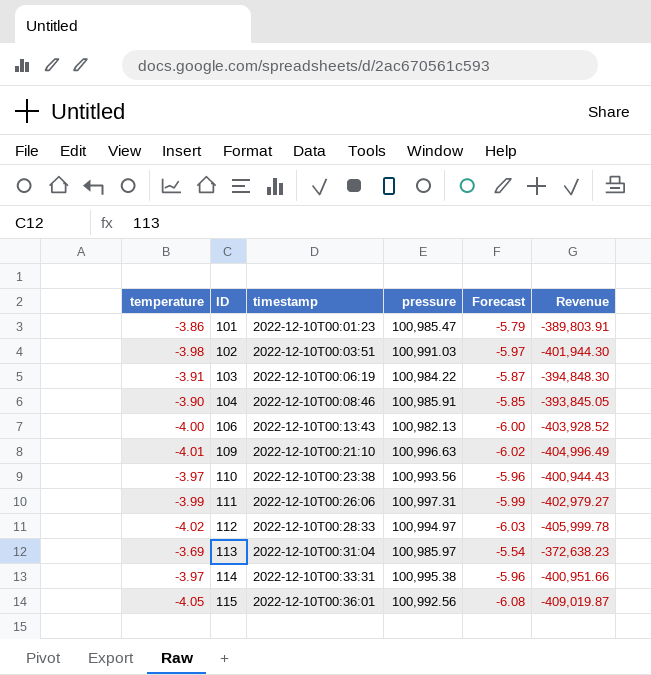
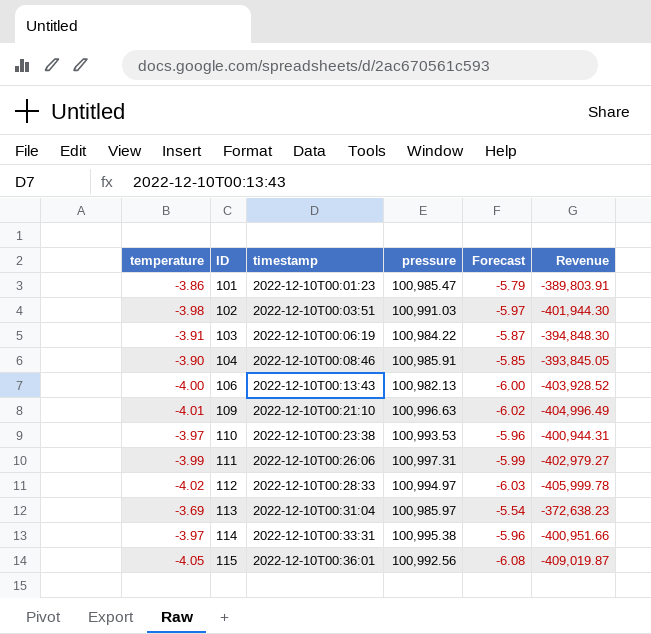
110 | pressure: 100,993.56 -> 100,993.53
110 | Revenue: -400,944.43 -> -400,944.31

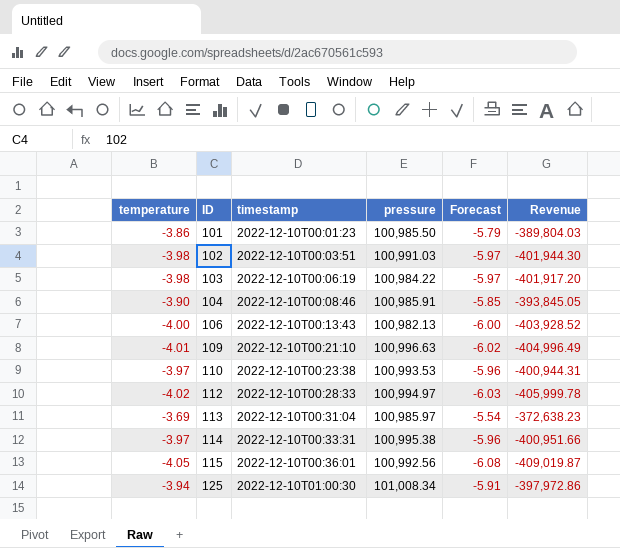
row 111: -3.99 | 2022-12-10T00:26:06 | 100,997.31 | -5.99 | -402,979.27 -> none
101 | pressure: 100,985.47 -> 100,985.50
101 | Revenue: -389,803.91 -> -389,804.03
103 | temperature: -3.91 -> -3.98
103 | Forecast: -5.87 -> -5.97
103 | Revenue: -394,848.30 -> -401,917.20
row 125: none -> -3.94 | 2022-12-10T01:00:30 | 101,008.34 | -5.91 | -397,972.86

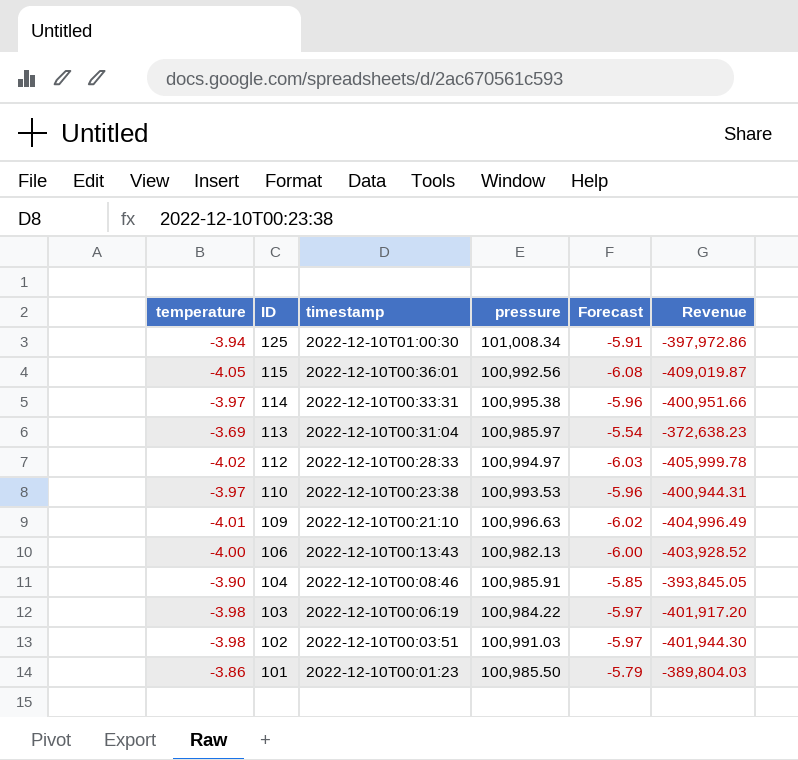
row order: ID ascending -> ID descending

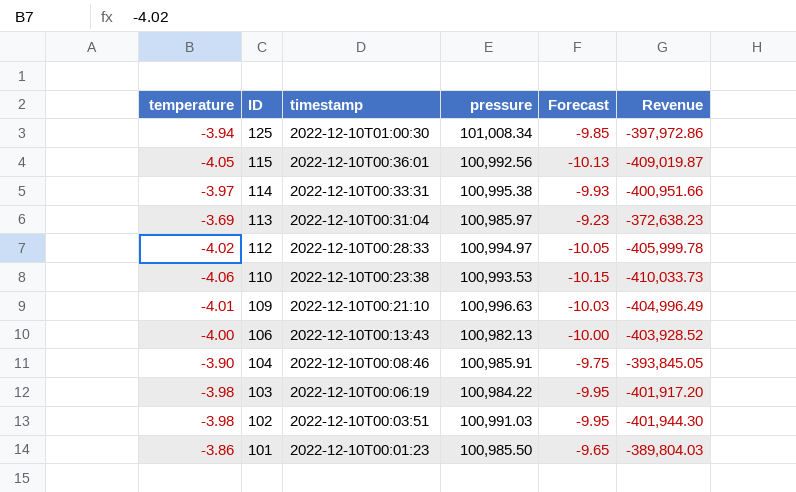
column Forecast | formula: [temperature] * 1.5 -> [temperature] * 2.5
110 | temperature: -3.97 -> -4.06
110 | Revenue: -400,944.31 -> -410,033.73

